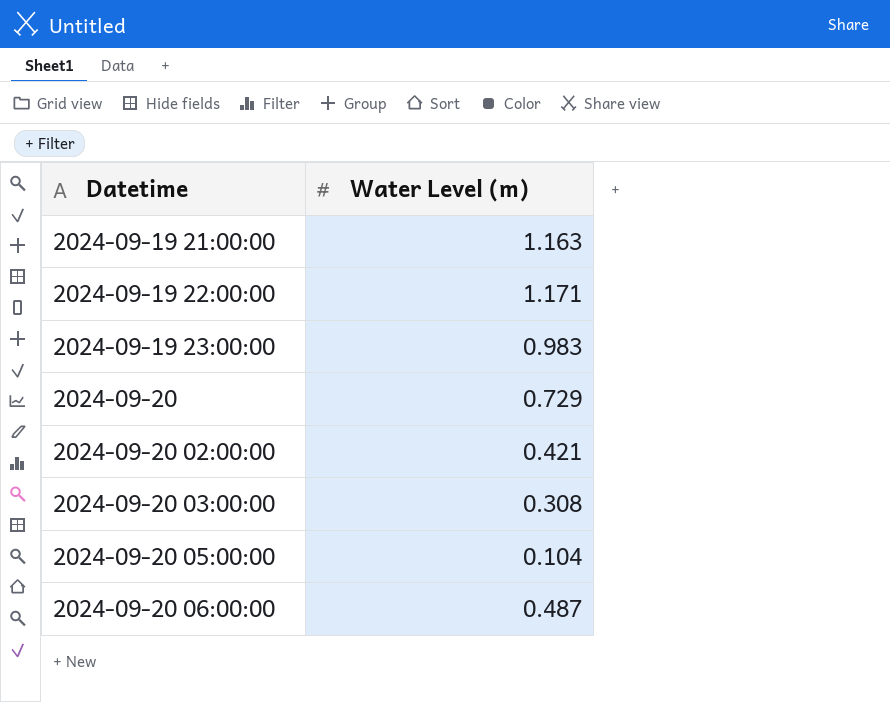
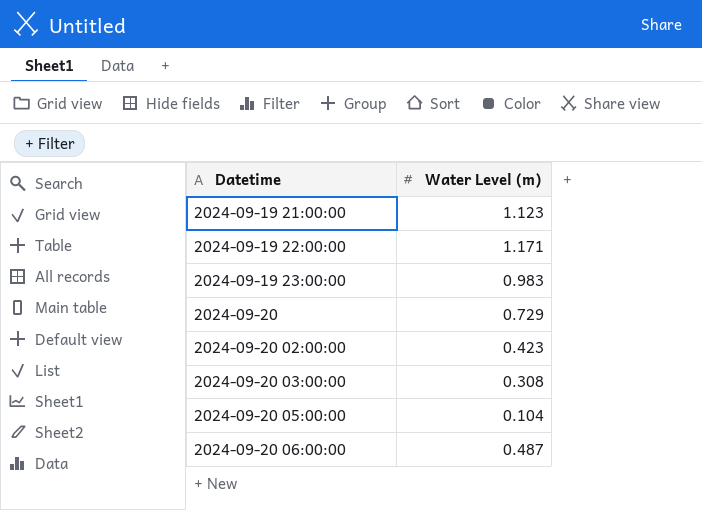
2024-09-19 21:00:00 | Water Level (m): 1.163 -> 1.123
2024-09-20 02:00:00 | Water Level (m): 0.421 -> 0.423

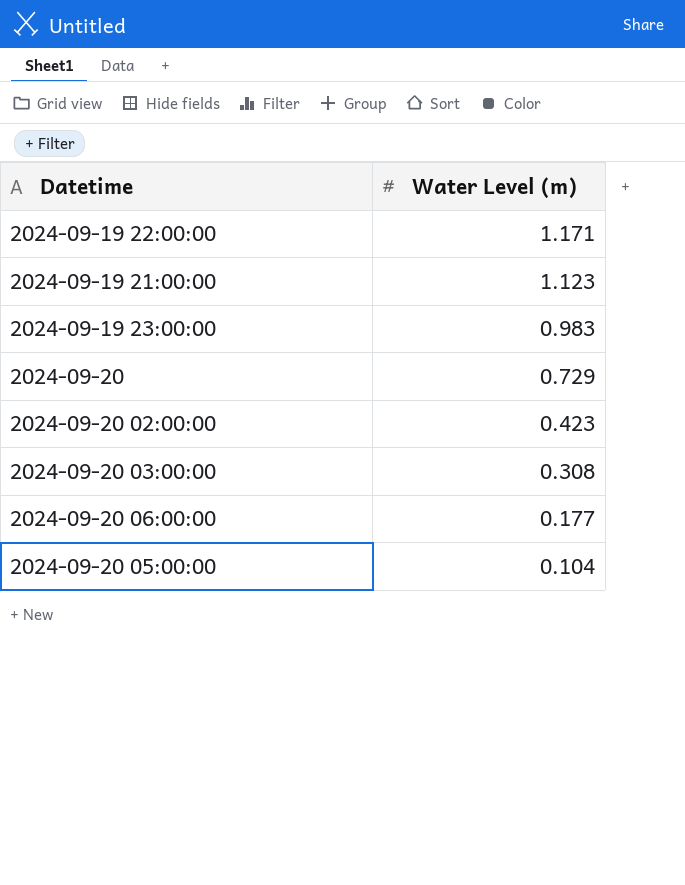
row order: Datetime ascending -> Water Level (m) descending
2024-09-20 06:00:00 | Water Level (m): 0.487 -> 0.177

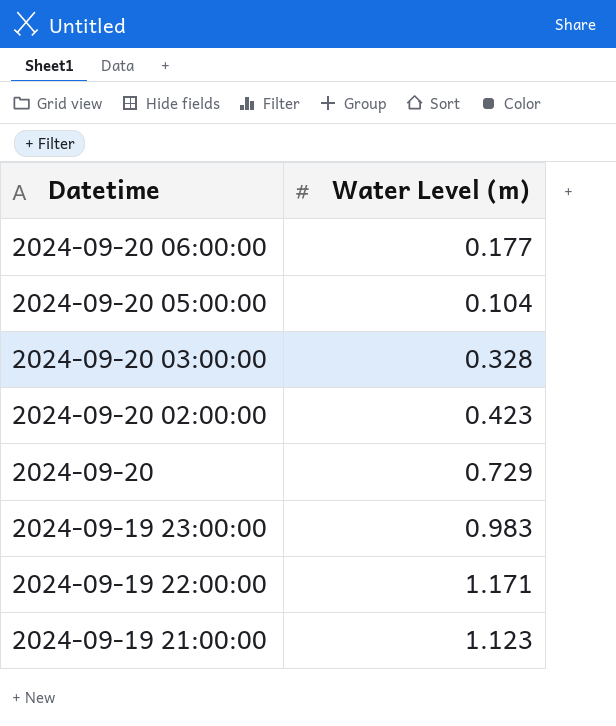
row order: Water Level (m) descending -> Datetime descending
2024-09-20 03:00:00 | Water Level (m): 0.308 -> 0.328

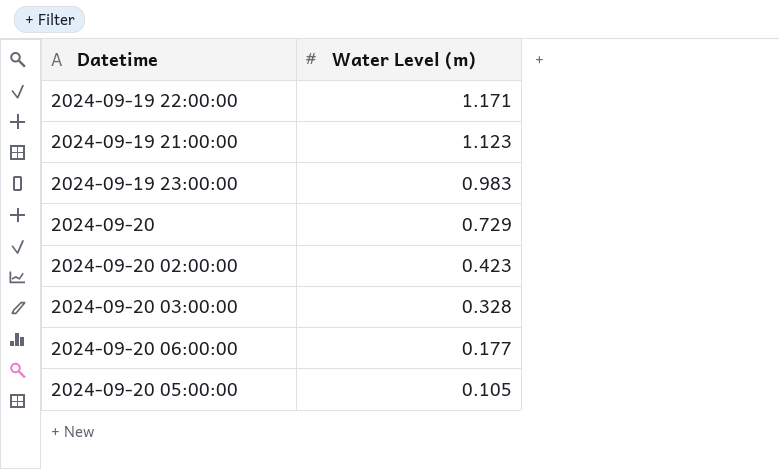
row order: Datetime descending -> Water Level (m) descending
2024-09-20 05:00:00 | Water Level (m): 0.104 -> 0.105

